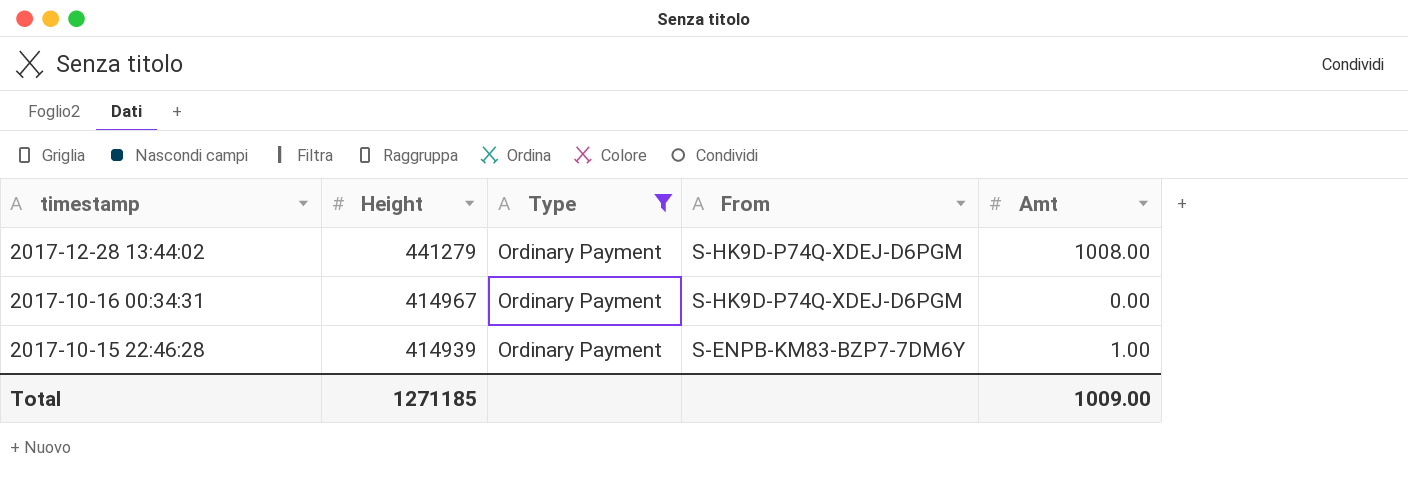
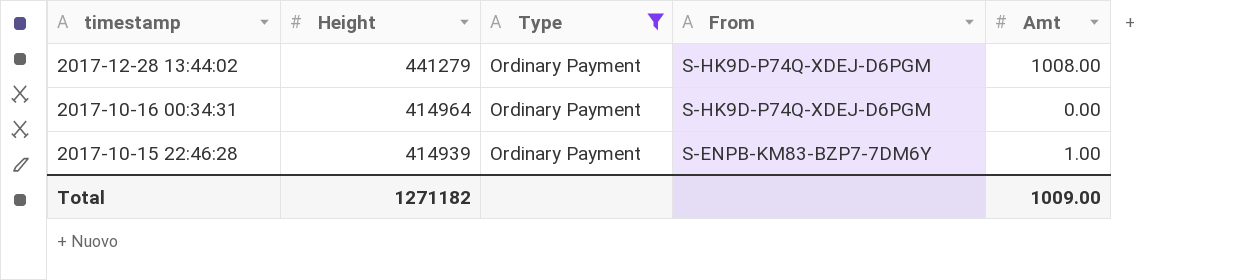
2017-10-16 00:34:31 | Height: 414967 -> 414964
Total | Height: 1271185 -> 1271182

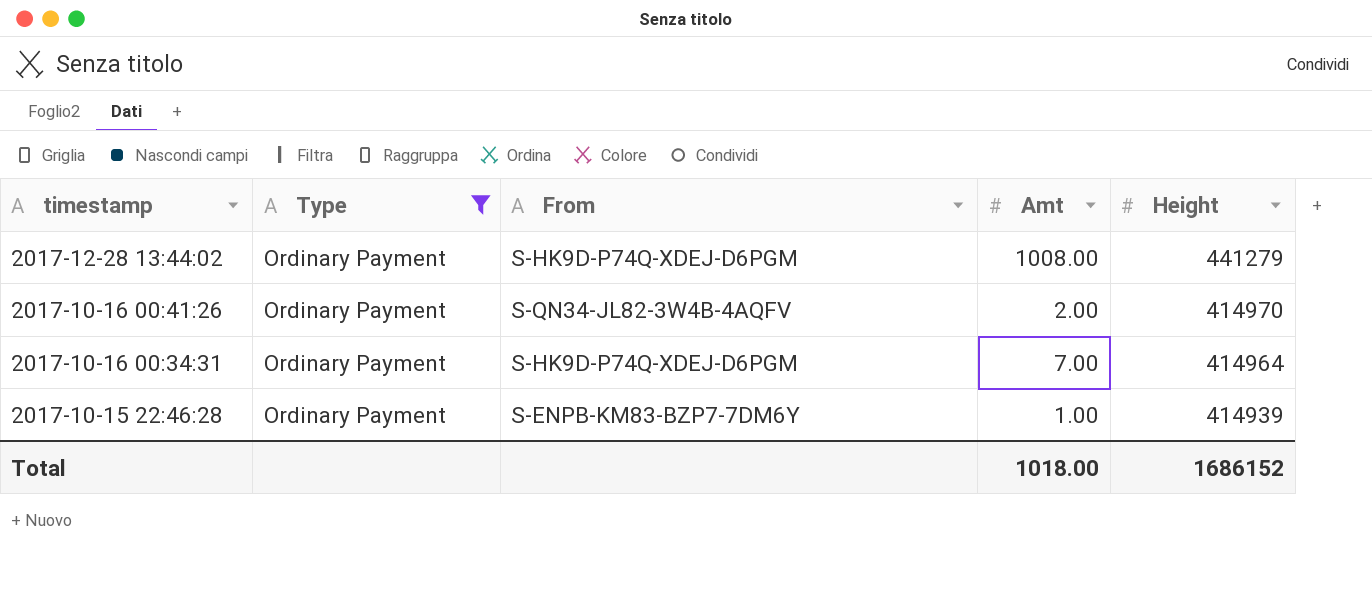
column Height | position: 2 -> 5
row 2017-10-16 00:41:26: none -> Ordinary Payment | S-QN34-JL82-3W4B-4AQFV | 2.00 | 414970
2017-10-16 00:34:31 | Amt: 0.00 -> 7.00
Total | Amt: 1009.00 -> 1018.00
Total | Height: 1271182 -> 1686152

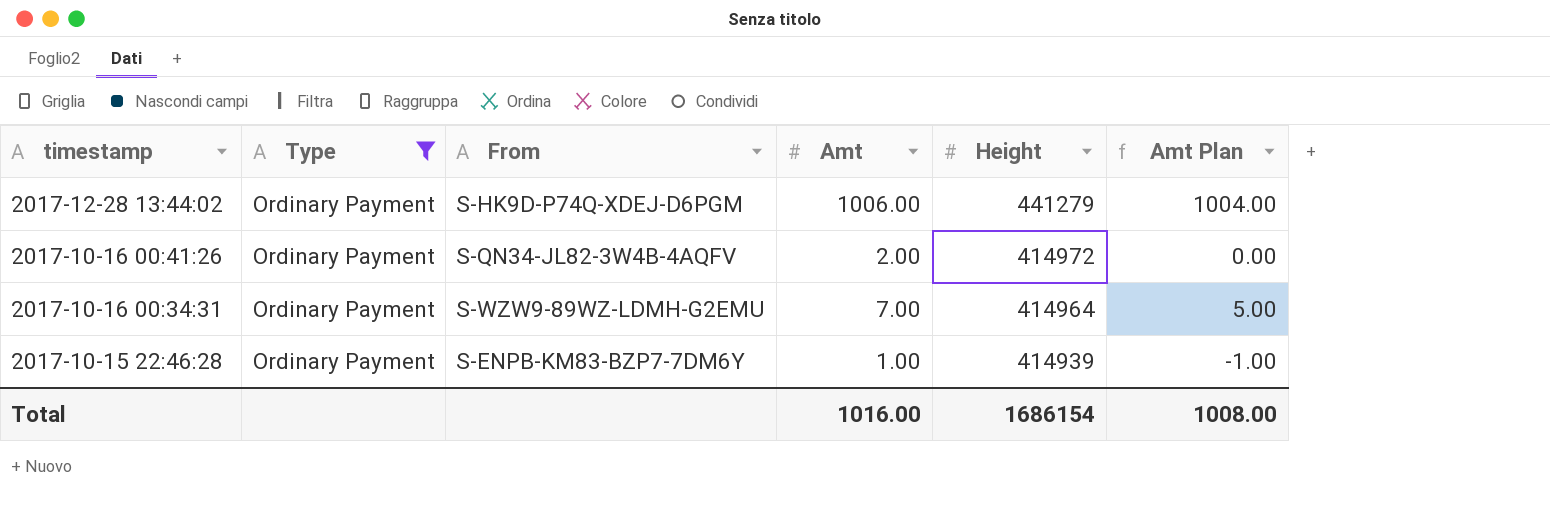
column Amt Plan | formula: none -> [Amt] - 2
2017-12-28 13:44:02 | Amt: 1008.00 -> 1006.00
2017-10-16 00:41:26 | Height: 414970 -> 414972
2017-10-16 00:34:31 | From: S-HK9D-P74Q-XDEJ-D6PGM -> S-WZW9-89WZ-LDMH-G2EMU
Total | Amt: 1018.00 -> 1016.00
Total | Height: 1686152 -> 1686154

